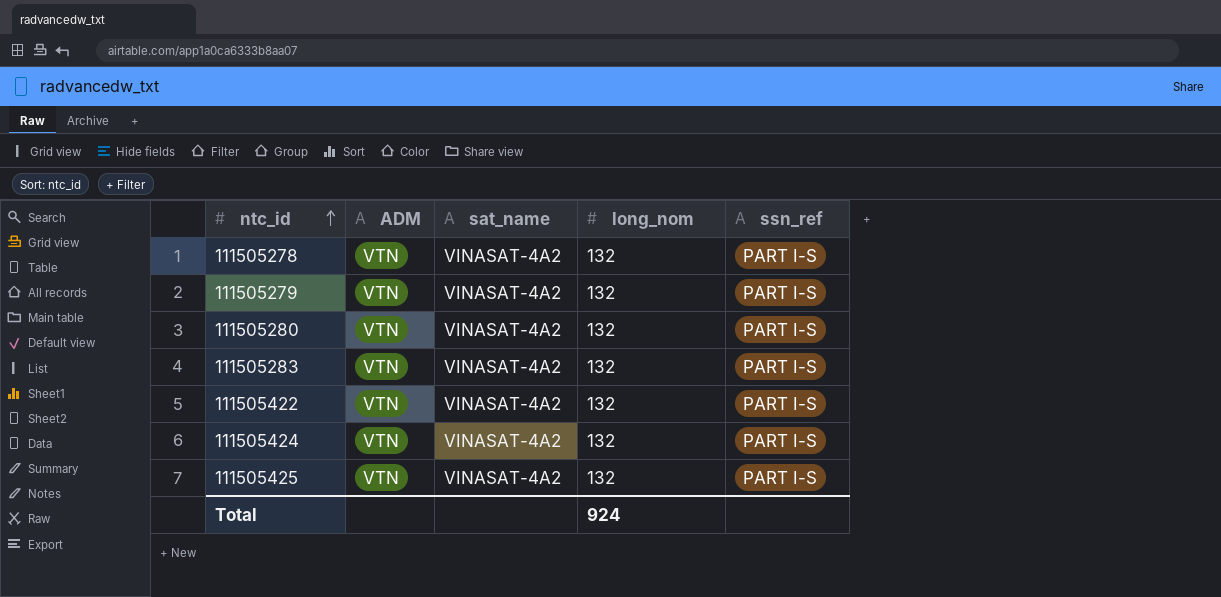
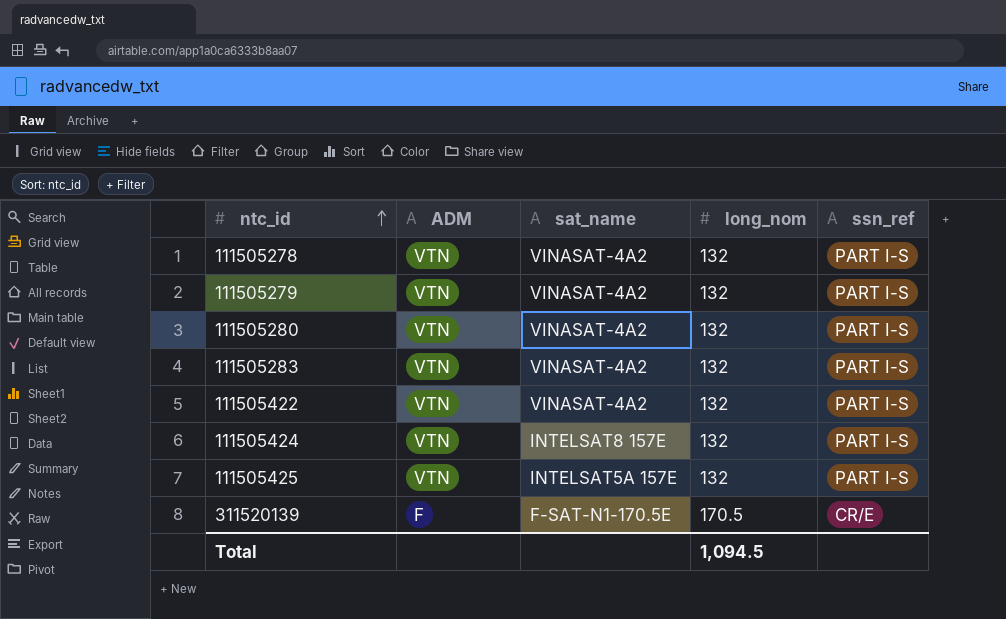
111505424 | sat_name: VINASAT-4A2 -> INTELSAT8 157E
111505425 | sat_name: VINASAT-4A2 -> INTELSAT5A 157E
row 311520139: none -> F | F-SAT-N1-170.5E | 170.5 | CR/E
Total | long_nom: 924 -> 1,094.5

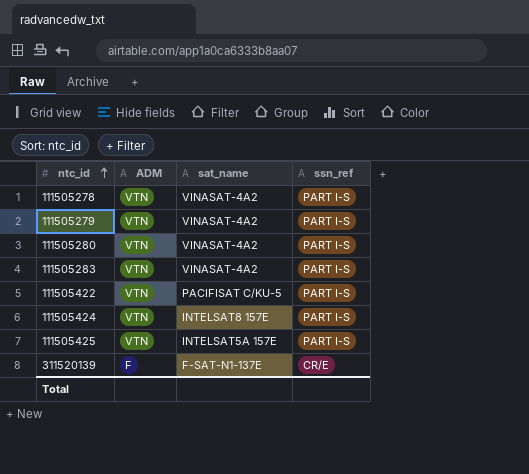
column long_nom | position: 4 -> none
111505422 | sat_name: VINASAT-4A2 -> PACIFISAT C/KU-5
311520139 | sat_name: F-SAT-N1-170.5E -> F-SAT-N1-137E

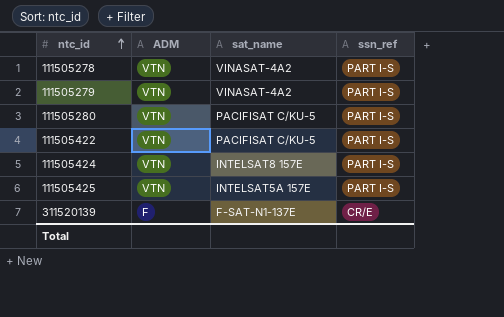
row 111505283: VTN | VINASAT-4A2 | PART I-S -> none
111505280 | sat_name: VINASAT-4A2 -> PACIFISAT C/KU-5

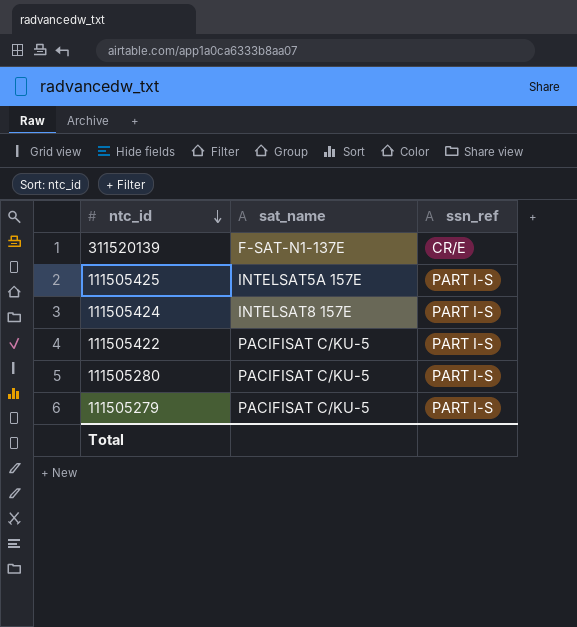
row order: ntc_id ascending -> ntc_id descending
column ADM | position: 2 -> none
row 111505278: VTN | VINASAT-4A2 | PART I-S -> none
111505279 | sat_name: VINASAT-4A2 -> PACIFISAT C/KU-5

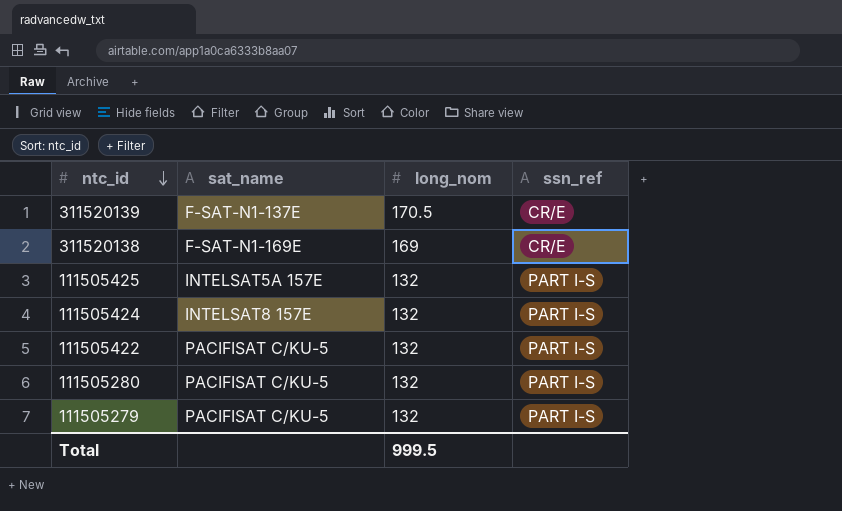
column long_nom | position: none -> 3
row 311520138: none -> F-SAT-N1-169E | 169 | CR/E

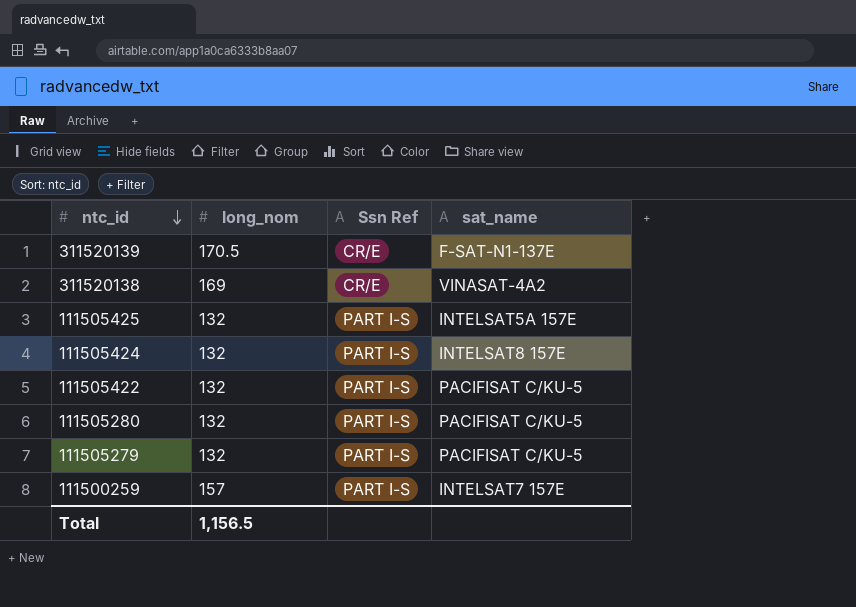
column name: ssn_ref -> Ssn Ref
column sat_name | position: 2 -> 4
311520138 | sat_name: F-SAT-N1-169E -> VINASAT-4A2
row 111500259: none -> 157 | PART I-S | INTELSAT7 157E
Total | long_nom: 999.5 -> 1,156.5

